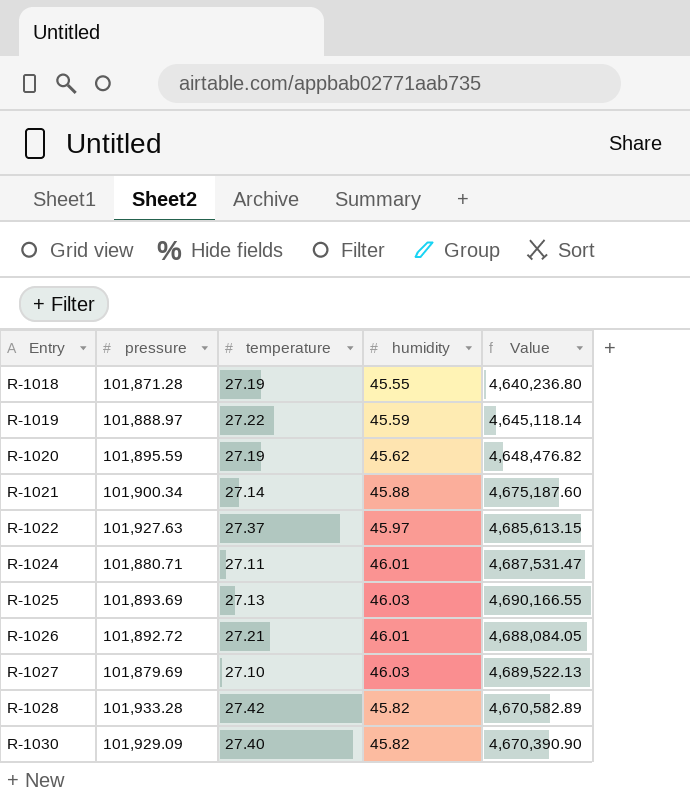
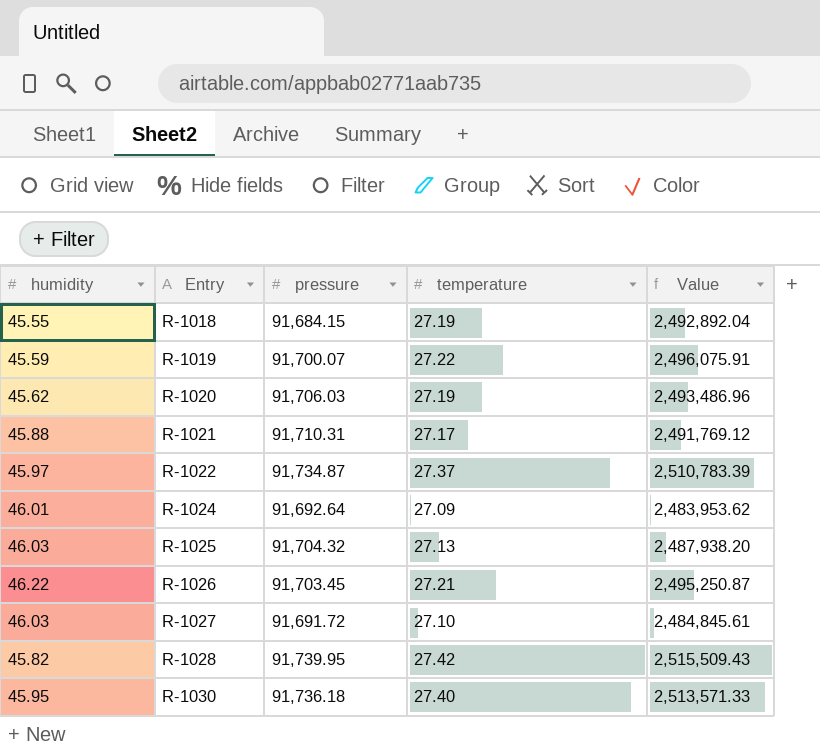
column humidity | position: 4 -> 1
column Value | formula: [pressure] * [humidity] -> [pressure] * [temperature]
R-1018 | pressure: 101,871.28 -> 91,684.15
R-1019 | pressure: 101,888.97 -> 91,700.07
R-1020 | pressure: 101,895.59 -> 91,706.03
R-1021 | pressure: 101,900.34 -> 91,710.31
R-1021 | temperature: 27.14 -> 27.17
R-1022 | pressure: 101,927.63 -> 91,734.87
R-1024 | pressure: 101,880.71 -> 91,692.64
R-1024 | temperature: 27.11 -> 27.09
R-1025 | pressure: 101,893.69 -> 91,704.32
R-1026 | humidity: 46.01 -> 46.22
R-1026 | pressure: 101,892.72 -> 91,703.45
R-1027 | pressure: 101,879.69 -> 91,691.72
R-1028 | pressure: 101,933.28 -> 91,739.95
R-1030 | humidity: 45.82 -> 45.95
R-1030 | pressure: 101,929.09 -> 91,736.18

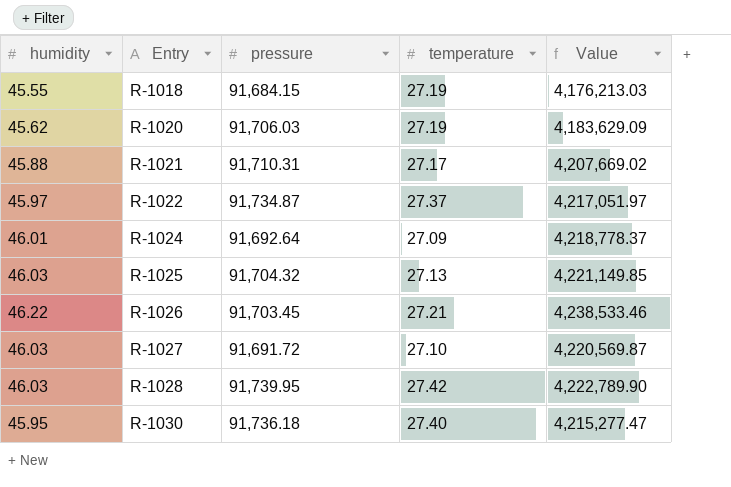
column Value | formula: [pressure] * [temperature] -> [humidity] * [pressure]
row R-1019: 45.59 | 91,700.07 | 27.22 | 2,496,075.91 -> none
R-1028 | humidity: 45.82 -> 46.03

